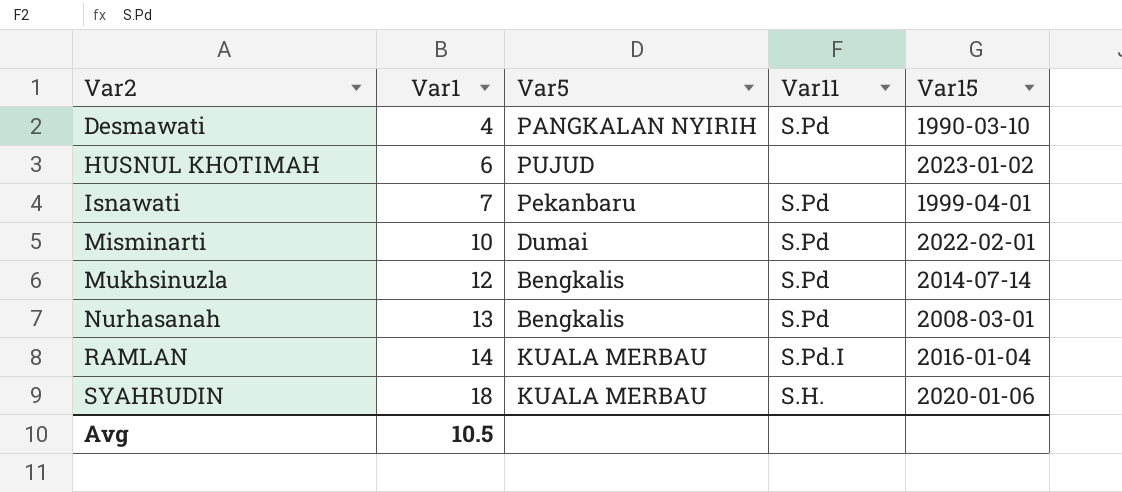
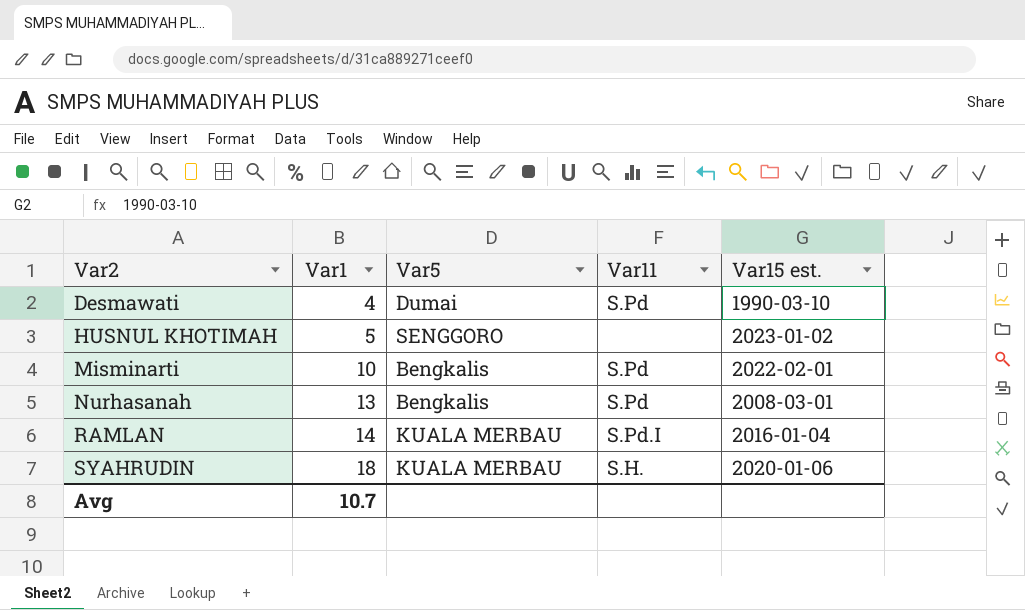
column name: Var15 -> Var15 est.
row Isnawati: 7 | Pekanbaru | S.Pd | 1999-04-01 -> none
row Mukhsinuzla: 12 | Bengkalis | S.Pd | 2014-07-14 -> none
Desmawati | Var5: PANGKALAN NYIRIH -> Dumai
HUSNUL KHOTIMAH | Var1: 6 -> 5
HUSNUL KHOTIMAH | Var5: PUJUD -> SENGGORO
Misminarti | Var5: Dumai -> Bengkalis
Avg | Var1: 10.5 -> 10.7

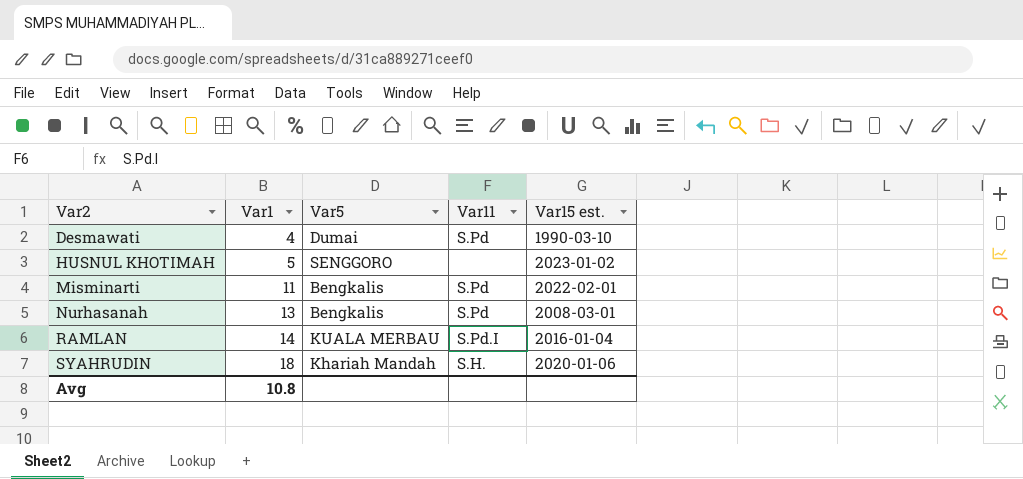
Misminarti | Var1: 10 -> 11
SYAHRUDIN | Var5: KUALA MERBAU -> Khariah Mandah
Avg | Var1: 10.7 -> 10.8

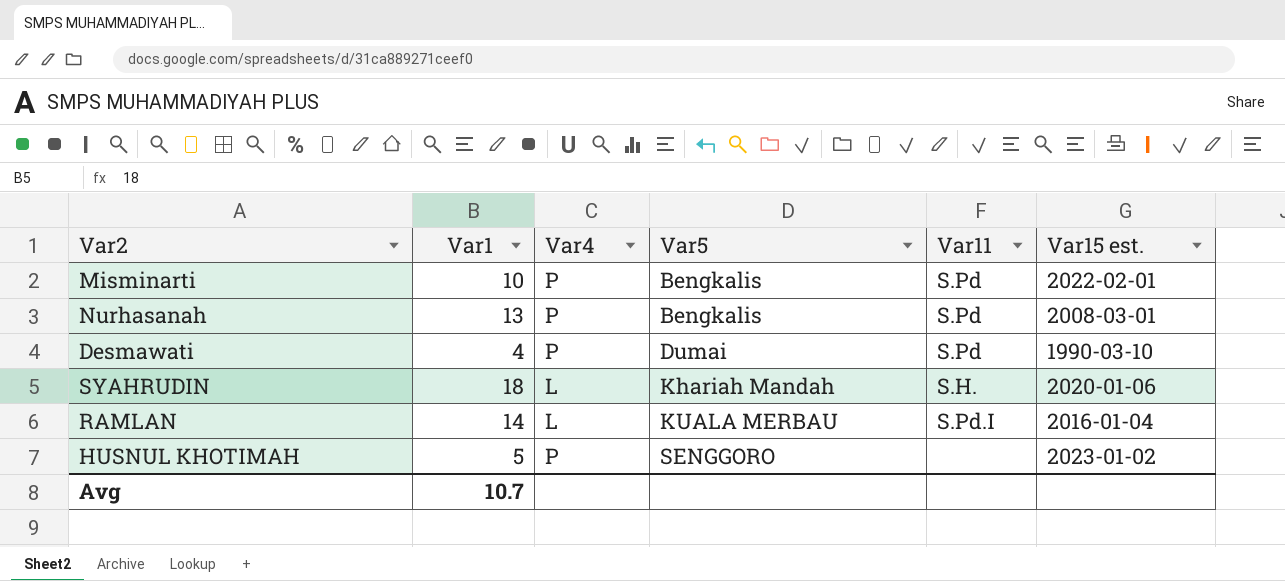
row order: Var2 ascending -> Var5 ascending
column Var4 | position: none -> 3
Misminarti | Var1: 11 -> 10
Avg | Var1: 10.8 -> 10.7

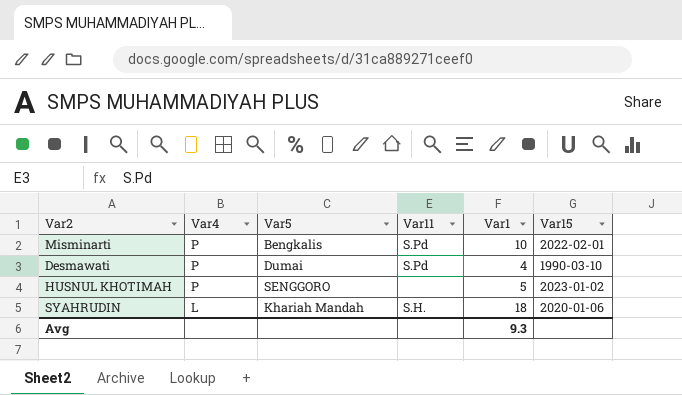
row order: Var5 ascending -> Var4 descending
column Var1 | position: 2 -> 5
column name: Var15 est. -> Var15
row Nurhasanah: 13 | P | Bengkalis | S.Pd | 2008-03-01 -> none
row RAMLAN: 14 | L | KUALA MERBAU | S.Pd.I | 2016-01-04 -> none
Avg | Var1: 10.7 -> 9.3

